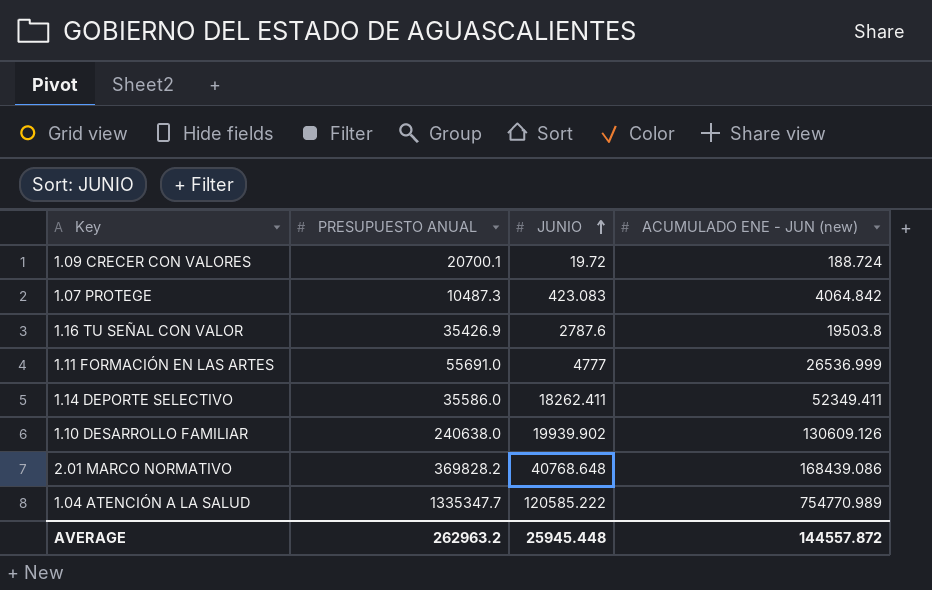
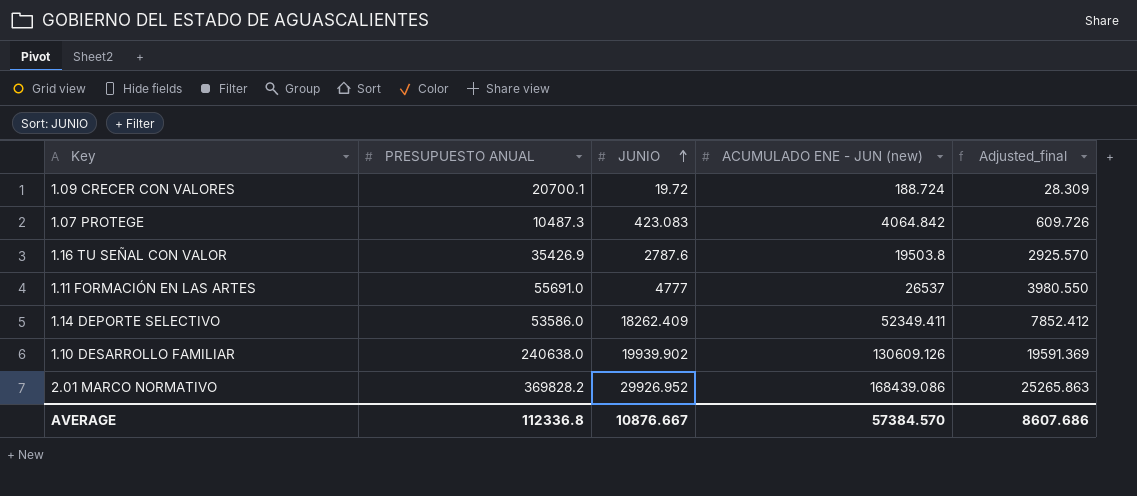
column Adjusted_final | formula: none -> [ACUMULADO ENE - JUN (new)] * 0.15
row 1.04 ATENCIÓN A LA SALUD: 1335347.7 | 120585.222 | 754770.989 -> none
1.11 FORMACIÓN EN LAS ARTES | ACUMULADO ENE - JUN (new): 26536.999 -> 26537
1.14 DEPORTE SELECTIVO | PRESUPUESTO ANUAL: 35586.0 -> 53586.0
1.14 DEPORTE SELECTIVO | JUNIO: 18262.411 -> 18262.409
2.01 MARCO NORMATIVO | JUNIO: 40768.648 -> 29926.952
AVERAGE | PRESUPUESTO ANUAL: 262963.2 -> 112336.8
AVERAGE | JUNIO: 25945.448 -> 10876.667
AVERAGE | ACUMULADO ENE - JUN (new): 144557.872 -> 57384.570

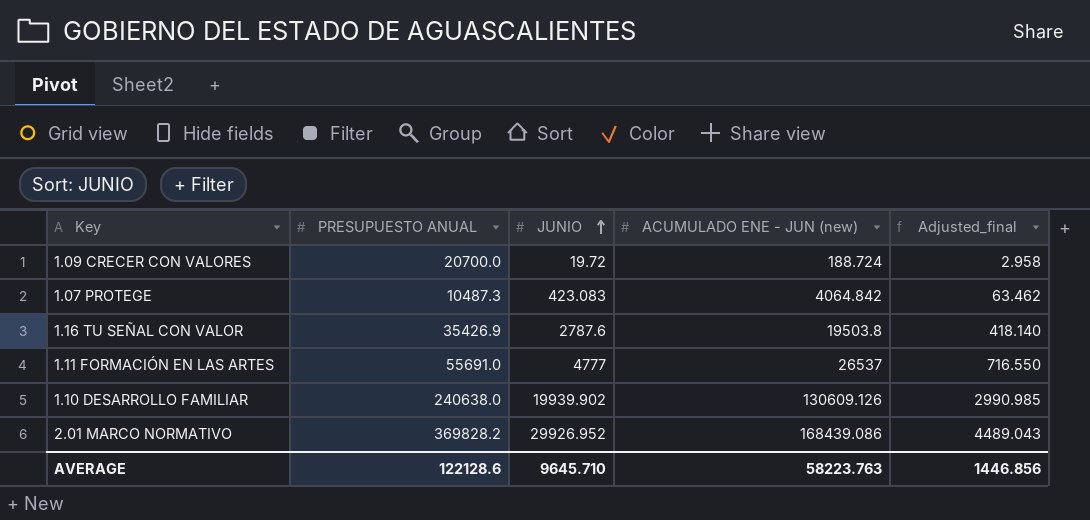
column Adjusted_final | formula: [ACUMULADO ENE - JUN (new)] * 0.15 -> [JUNIO] * 0.15
row 1.14 DEPORTE SELECTIVO: 53586.0 | 18262.409 | 52349.411 | 7852.412 -> none
1.09 CRECER CON VALORES | PRESUPUESTO ANUAL: 20700.1 -> 20700.0
AVERAGE | PRESUPUESTO ANUAL: 112336.8 -> 122128.6
AVERAGE | JUNIO: 10876.667 -> 9645.710
AVERAGE | ACUMULADO ENE - JUN (new): 57384.570 -> 58223.763
AVERAGE | Adjusted_final: 8607.686 -> 1446.856

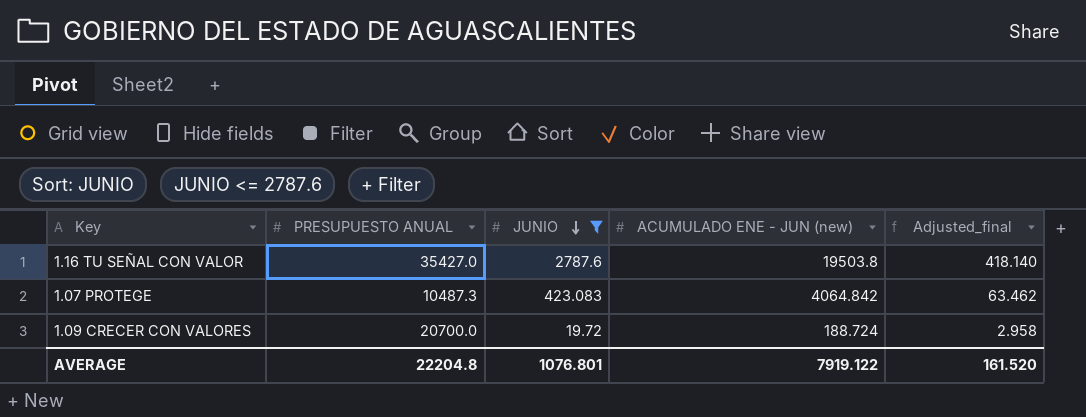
filter: none -> JUNIO <= 2787.6
row order: JUNIO ascending -> JUNIO descending
1.16 TU SEÑAL CON VALOR | PRESUPUESTO ANUAL: 35426.9 -> 35427.0
AVERAGE | PRESUPUESTO ANUAL: 122128.6 -> 22204.8
AVERAGE | JUNIO: 9645.710 -> 1076.801
AVERAGE | ACUMULADO ENE - JUN (new): 58223.763 -> 7919.122
AVERAGE | Adjusted_final: 1446.856 -> 161.520

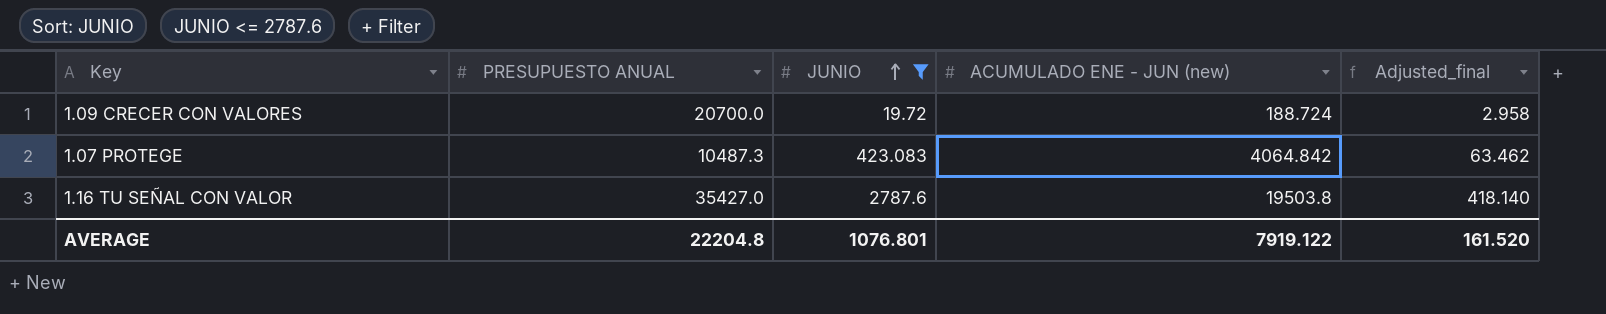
row order: JUNIO descending -> JUNIO ascending

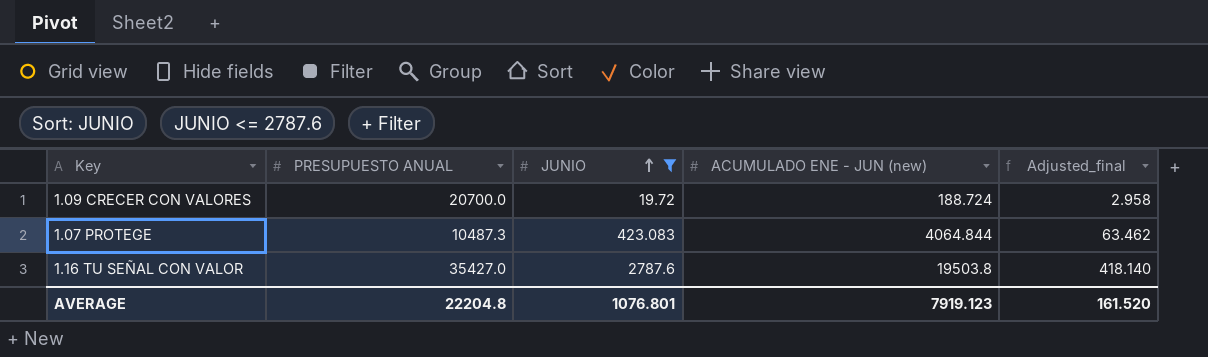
1.07 PROTEGE | ACUMULADO ENE - JUN (new): 4064.842 -> 4064.844
AVERAGE | ACUMULADO ENE - JUN (new): 7919.122 -> 7919.123

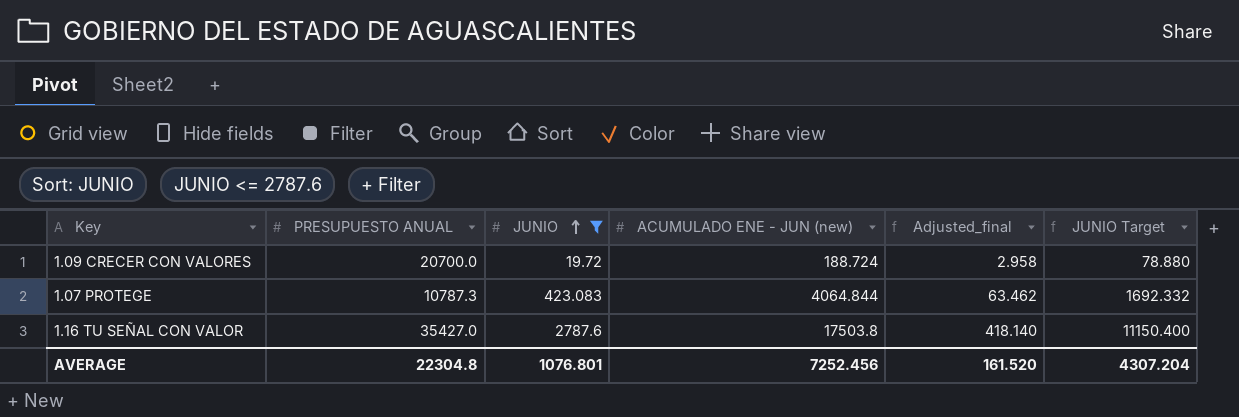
column JUNIO Target | formula: none -> [JUNIO] * 4
1.07 PROTEGE | PRESUPUESTO ANUAL: 10487.3 -> 10787.3
1.16 TU SEÑAL CON VALOR | ACUMULADO ENE - JUN (new): 19503.8 -> 17503.8
AVERAGE | PRESUPUESTO ANUAL: 22204.8 -> 22304.8
AVERAGE | ACUMULADO ENE - JUN (new): 7919.123 -> 7252.456

